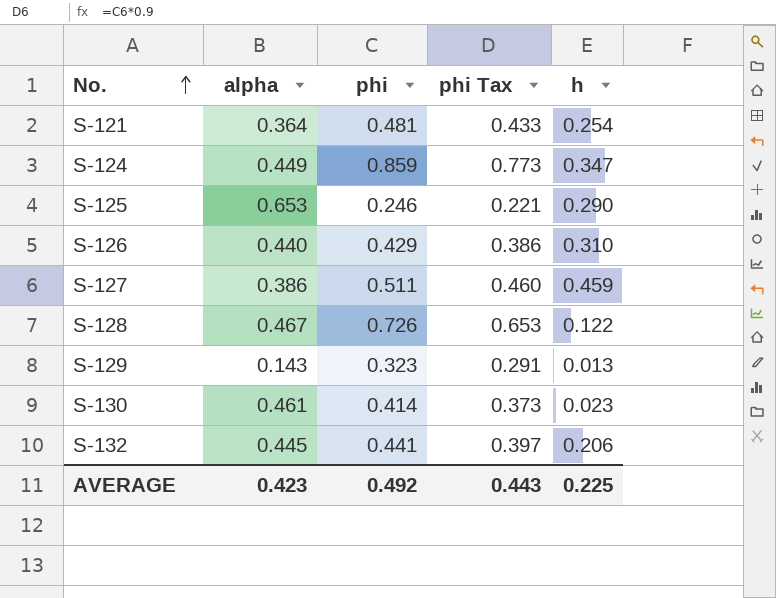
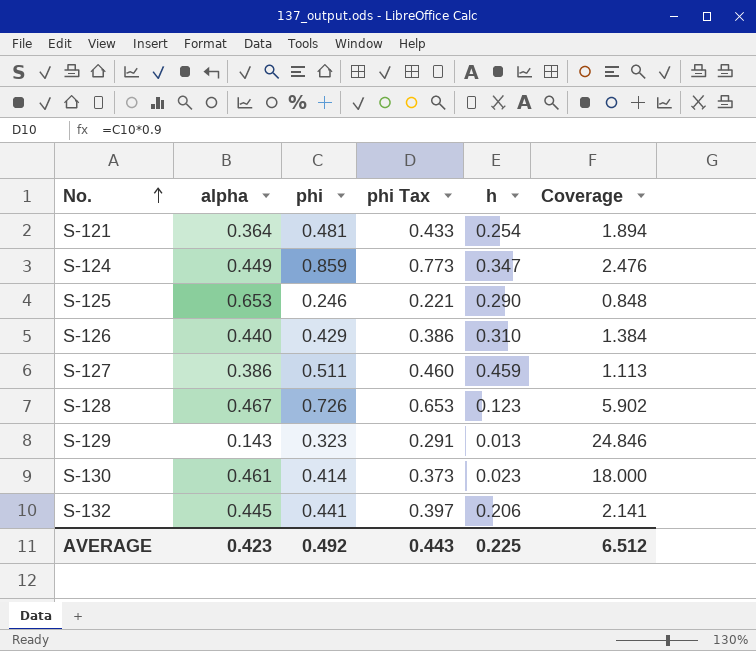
column Coverage | formula: none -> [phi] / [h]
S-128 | h: 0.122 -> 0.123

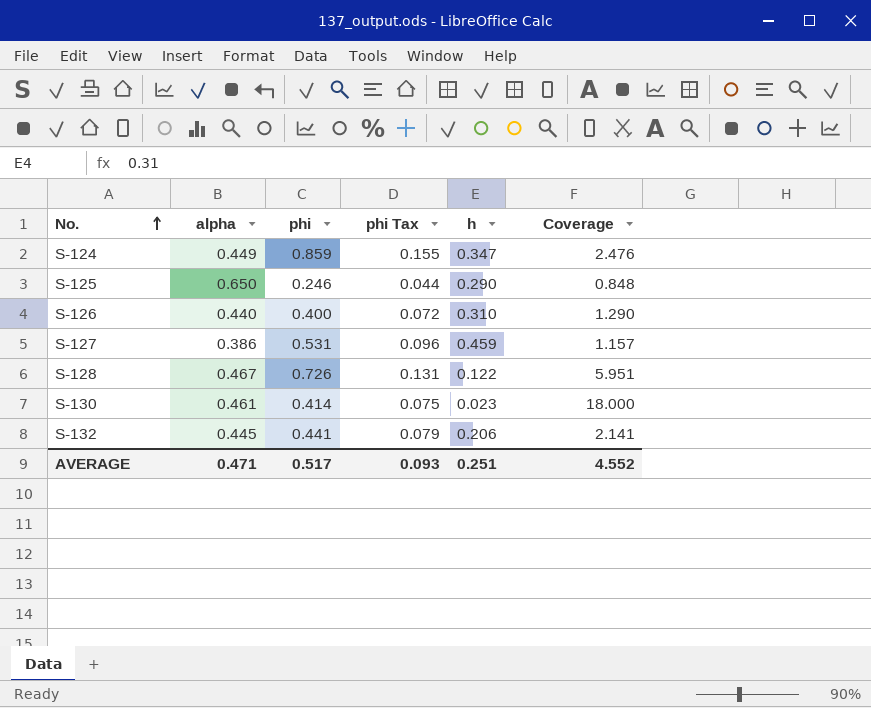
column phi Tax | formula: [phi] * 0.9 -> [phi] * 0.18
row S-121: 0.364 | 0.481 | 0.433 | 0.254 | 1.894 -> none
row S-129: 0.143 | 0.323 | 0.291 | 0.013 | 24.846 -> none
S-125 | alpha: 0.653 -> 0.650
S-126 | phi: 0.429 -> 0.400
S-126 | Coverage: 1.384 -> 1.290
S-127 | phi: 0.511 -> 0.531
S-127 | Coverage: 1.113 -> 1.157
S-128 | h: 0.123 -> 0.122
S-128 | Coverage: 5.902 -> 5.951
AVERAGE | alpha: 0.423 -> 0.471
AVERAGE | phi: 0.492 -> 0.517
AVERAGE | phi Tax: 0.443 -> 0.093
AVERAGE | h: 0.225 -> 0.251
AVERAGE | Coverage: 6.512 -> 4.552

